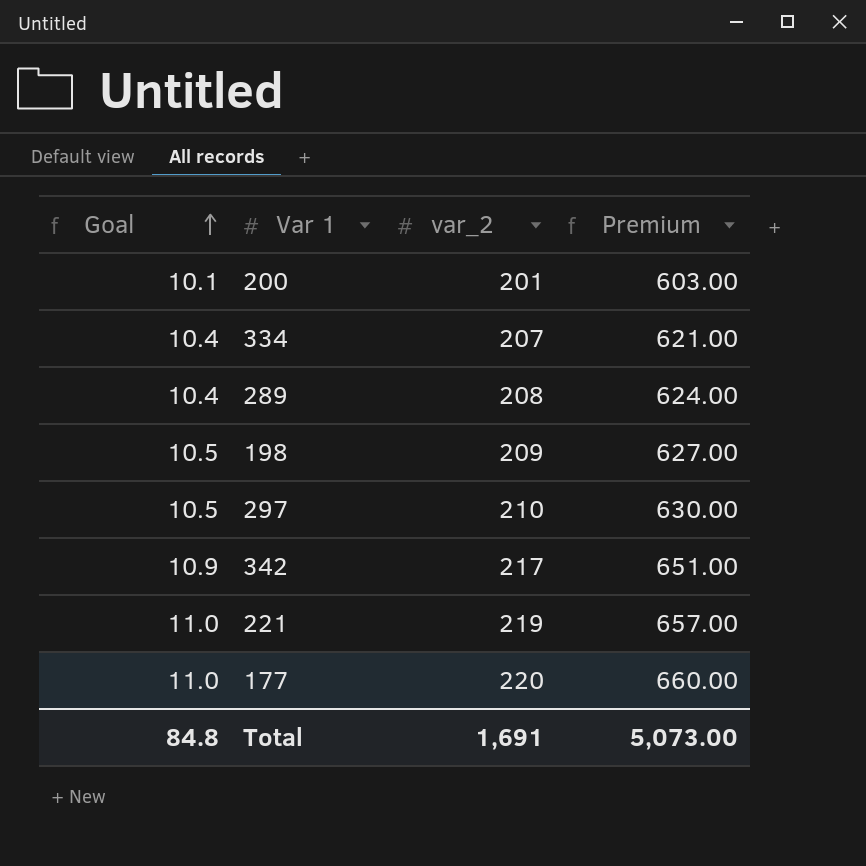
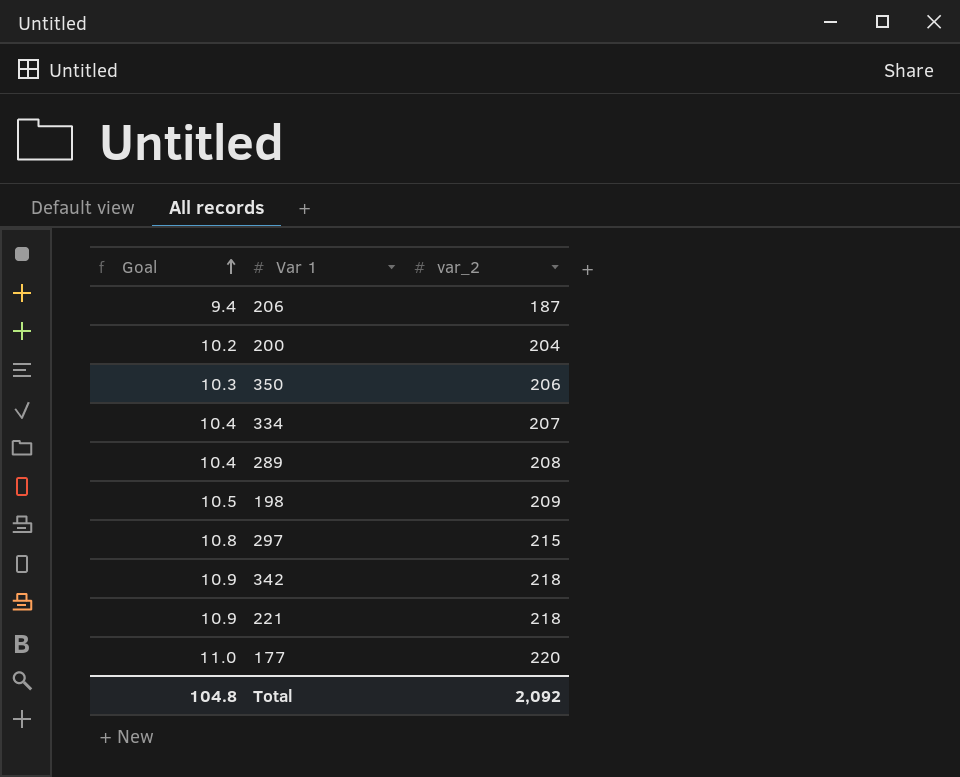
column Premium | formula: [var_2] * 3 -> none
row 206: none -> 9.4 | 187
200 | Goal: 10.1 -> 10.2
200 | var_2: 201 -> 204
row 350: none -> 10.3 | 206
297 | Goal: 10.5 -> 10.8
297 | var_2: 210 -> 215
342 | var_2: 217 -> 218
221 | Goal: 11.0 -> 10.9
221 | var_2: 219 -> 218
Total | Goal: 84.8 -> 104.8
Total | var_2: 1,691 -> 2,092

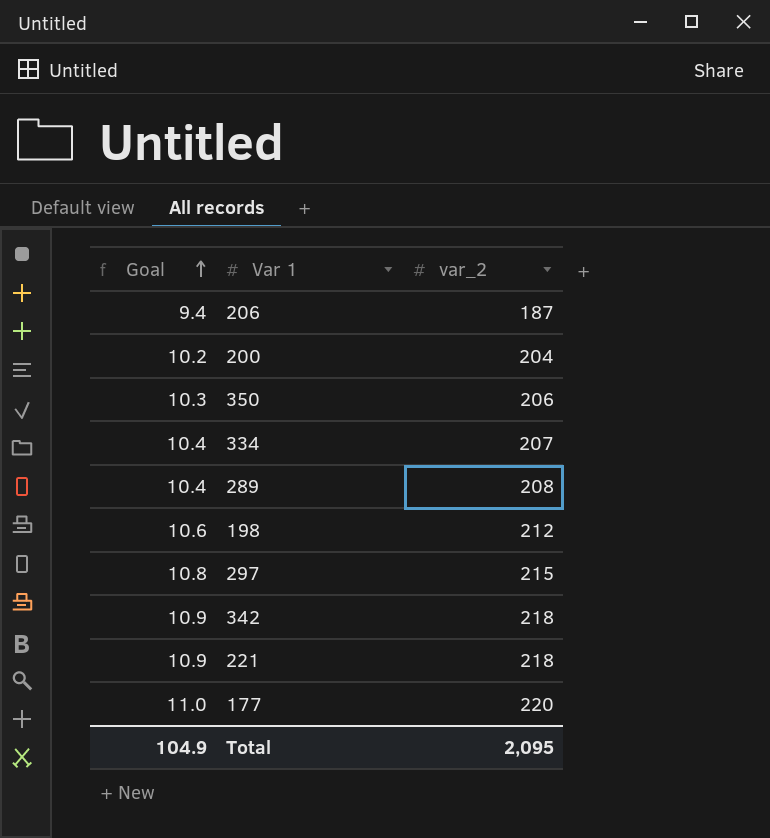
198 | Goal: 10.5 -> 10.6
198 | var_2: 209 -> 212
Total | Goal: 104.8 -> 104.9
Total | var_2: 2,092 -> 2,095

